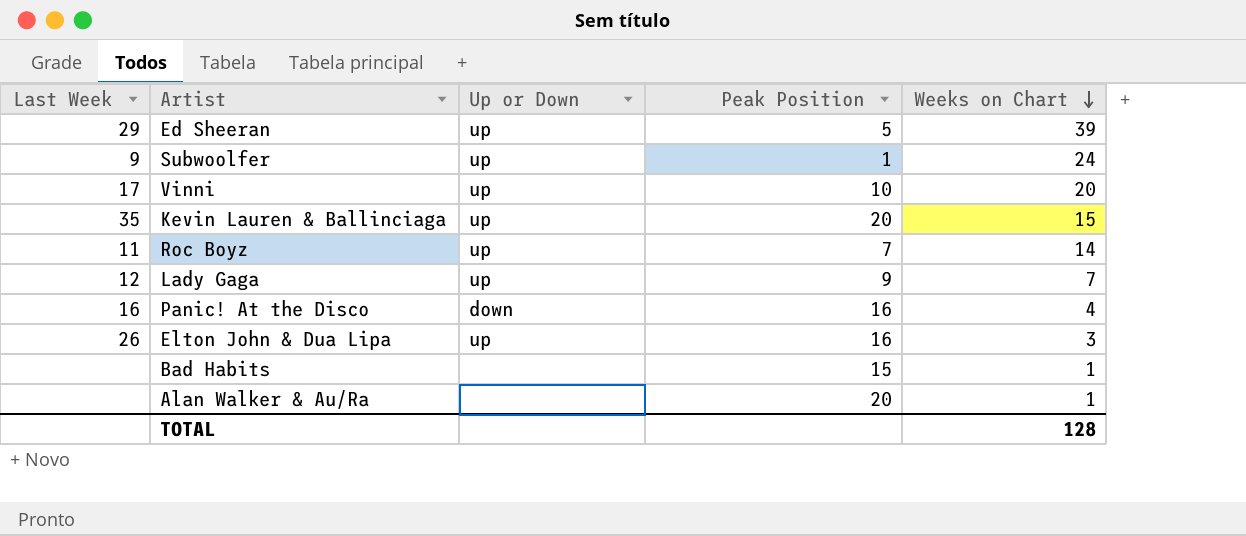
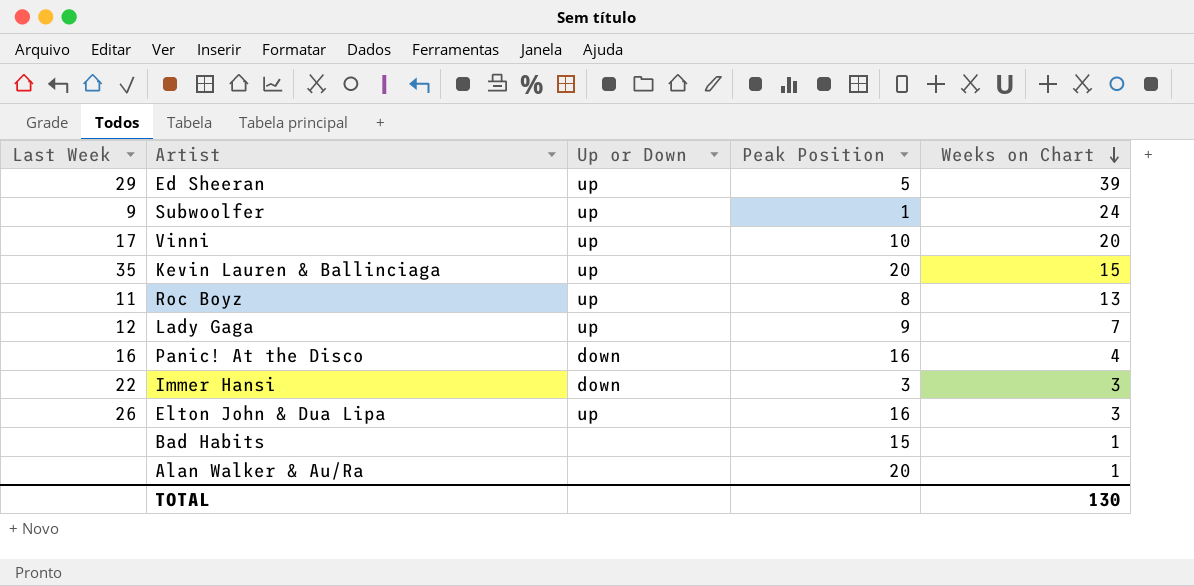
Roc Boyz | Peak Position: 7 -> 8
Roc Boyz | Weeks on Chart: 14 -> 13
row Immer Hansi: none -> 22 | down | 3 | 3
TOTAL | Weeks on Chart: 128 -> 130

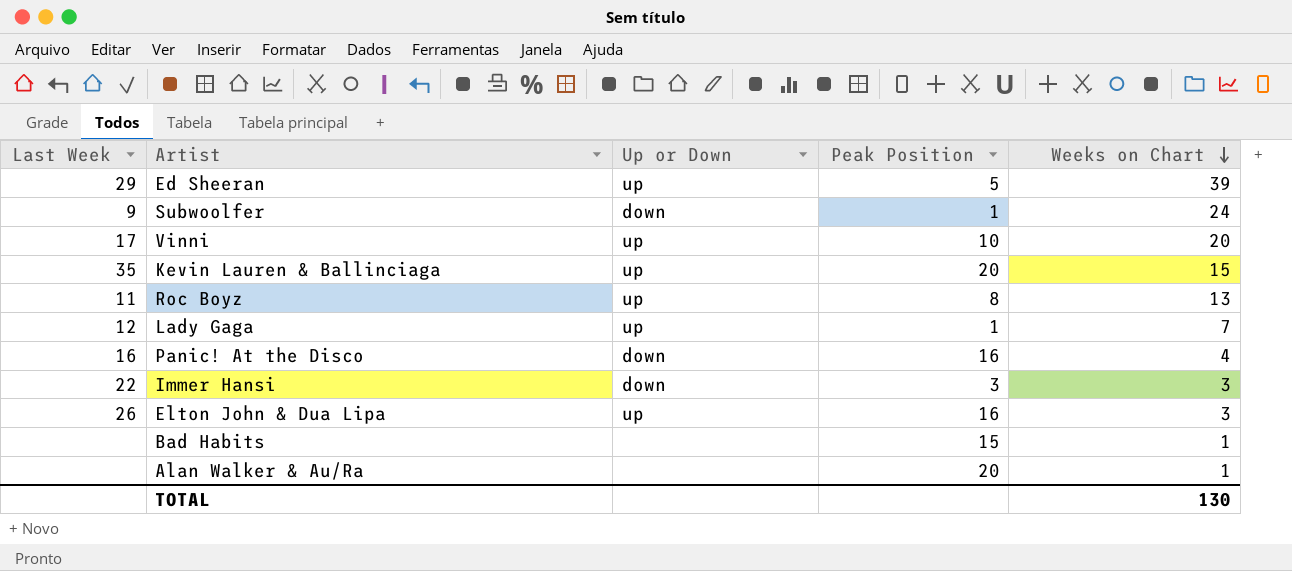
Subwoolfer | Up or Down: up -> down
Lady Gaga | Peak Position: 9 -> 1

